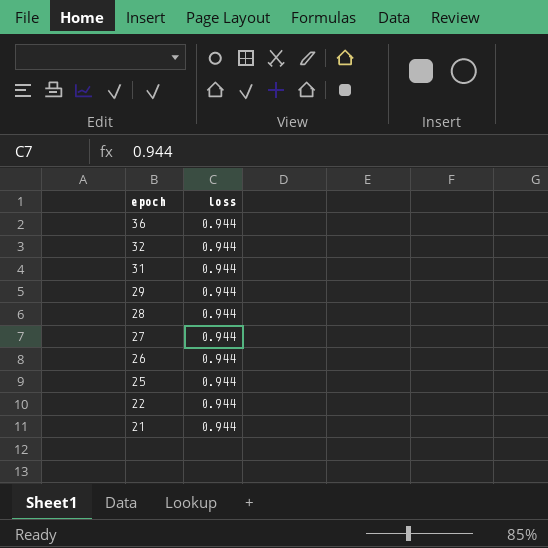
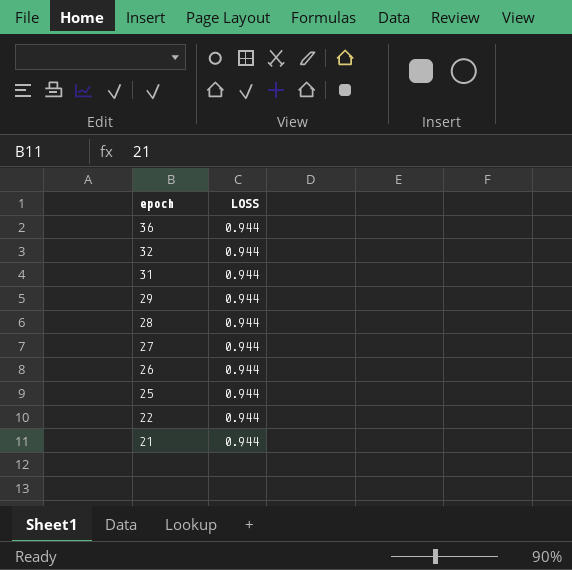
column name: loss -> LOSS

